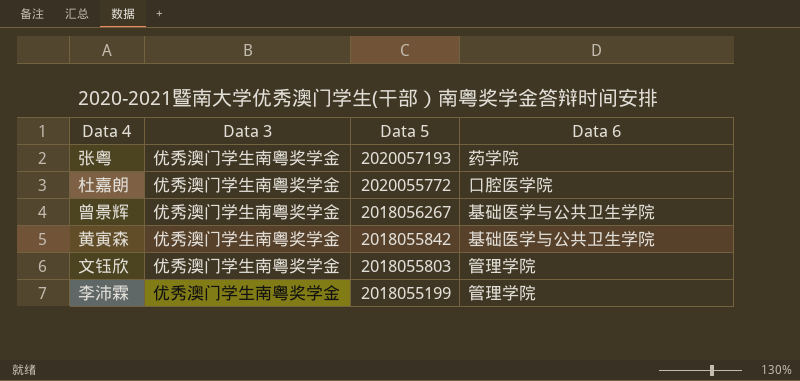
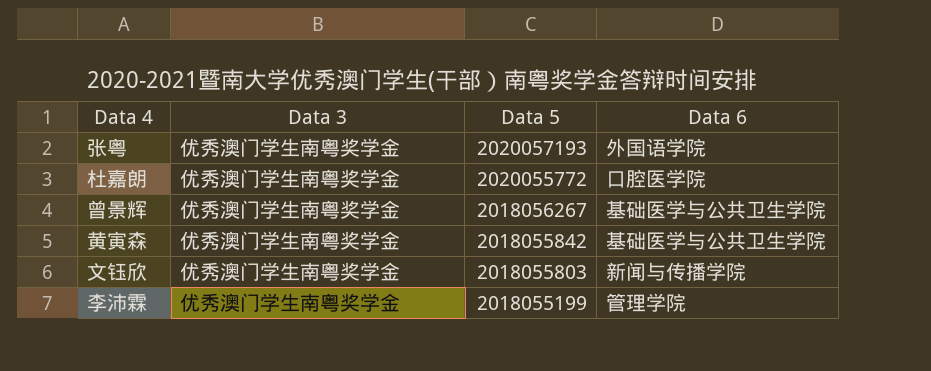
张粤 | Data 6: 药学院 -> 外国语学院
文钰欣 | Data 6: 管理学院 -> 新闻与传播学院

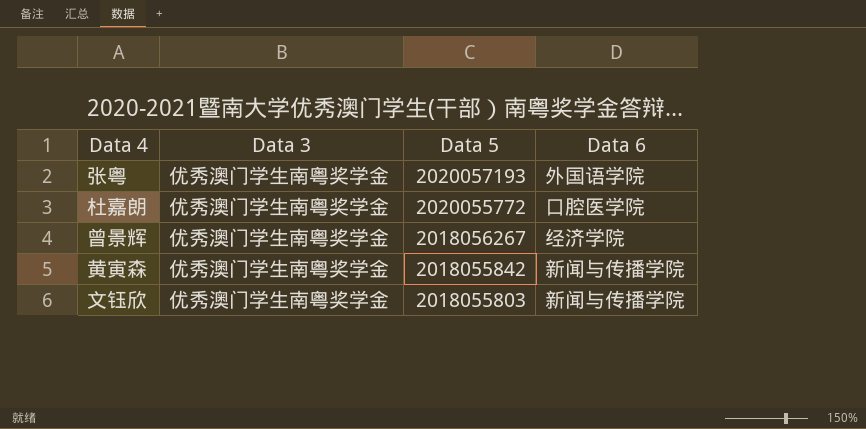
row 李沛霖: 优秀澳门学生南粤奖学金 | 2018055199 | 管理学院 -> none
曾景辉 | Data 6: 基础医学与公共卫生学院 -> 经济学院
黄寅森 | Data 6: 基础医学与公共卫生学院 -> 新闻与传播学院

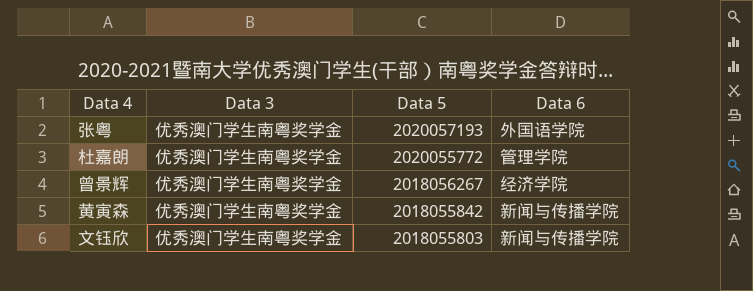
杜嘉朗 | Data 6: 口腔医学院 -> 管理学院

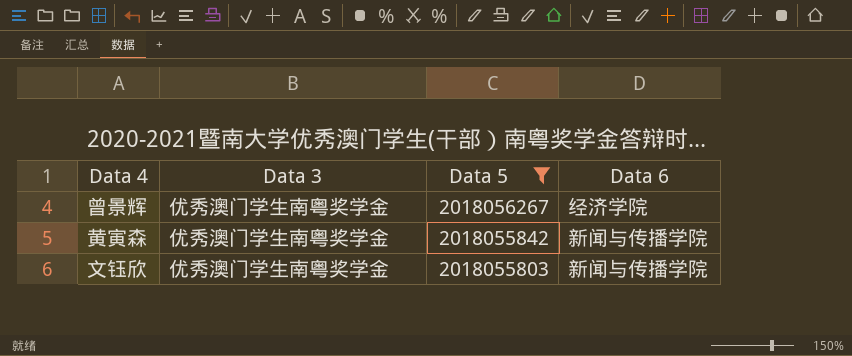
filter: none -> Data 5 <= 2018056267

